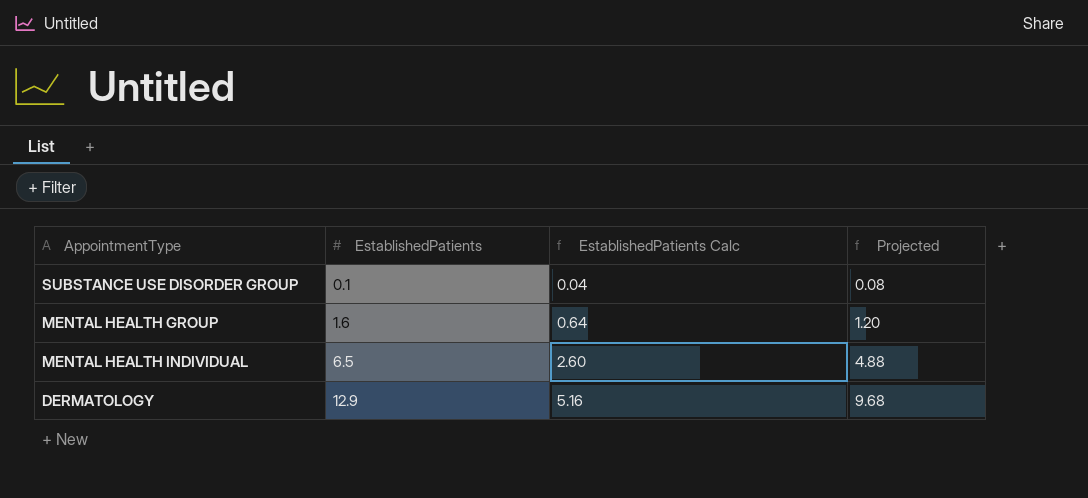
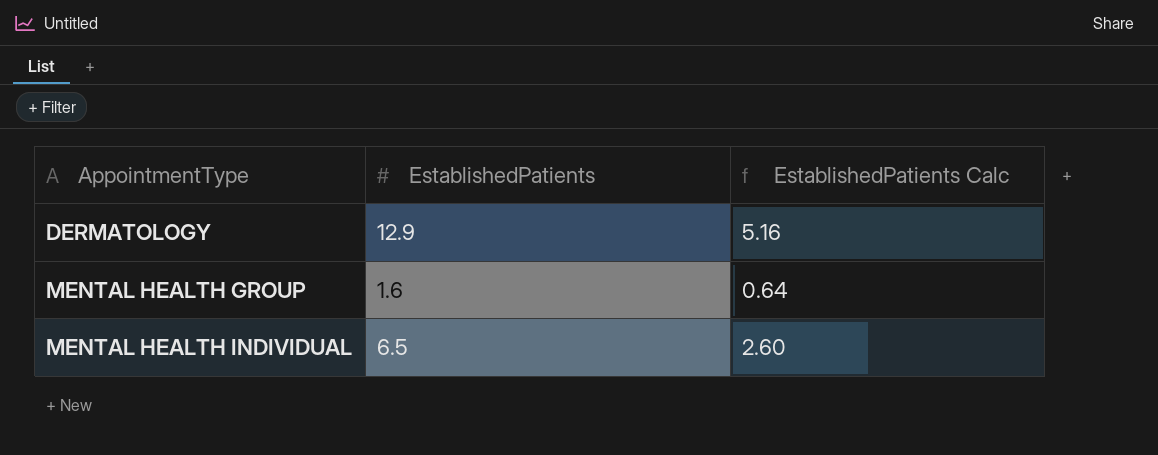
row order: EstablishedPatients ascending -> AppointmentType ascending
column Projected | formula: [EstablishedPatients] * 0.75 -> none
row SUBSTANCE USE DISORDER GROUP: 0.1 | 0.04 | 0.08 -> none

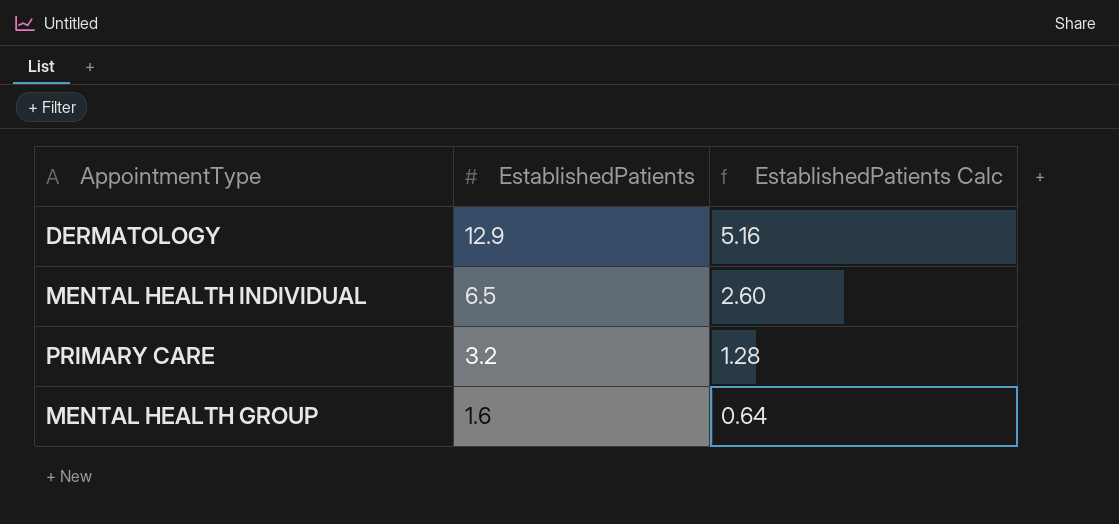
row order: AppointmentType ascending -> EstablishedPatients descending
row PRIMARY CARE: none -> 3.2 | 1.28

